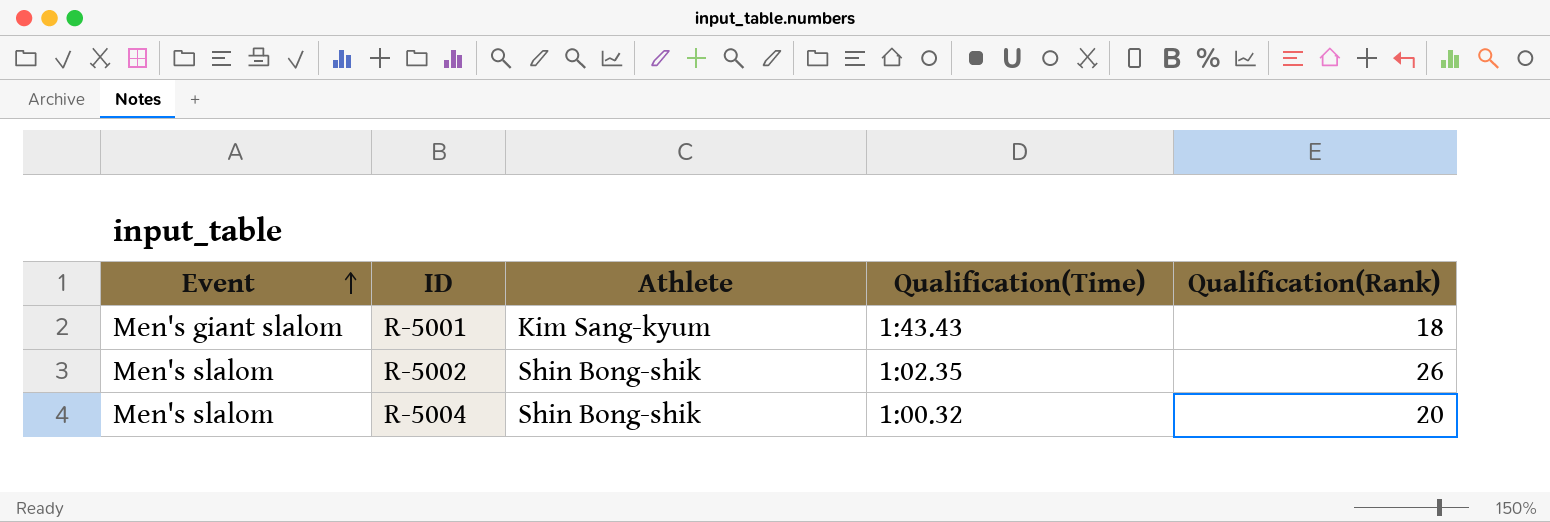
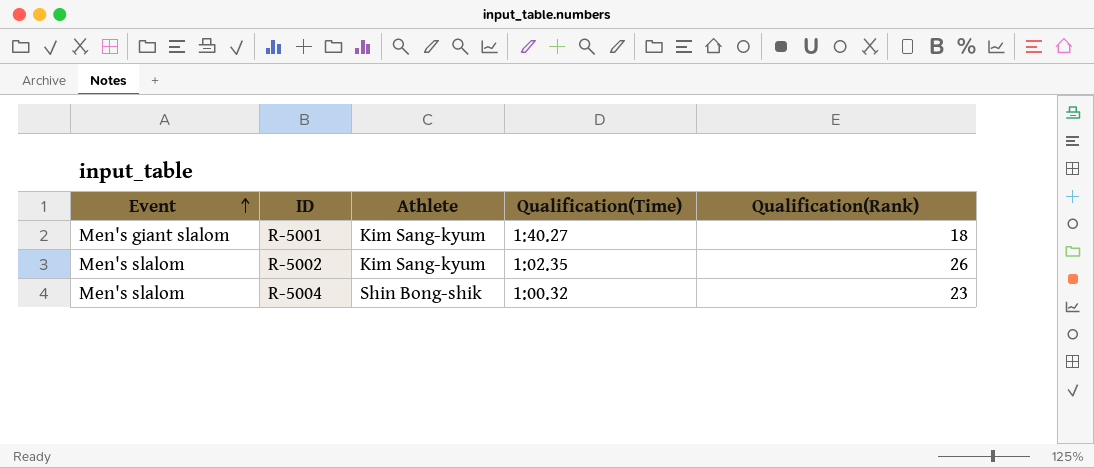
R-5001 | Qualification(Time): 1:43.43 -> 1:40.27
R-5002 | Athlete: Shin Bong-shik -> Kim Sang-kyum
R-5004 | Qualification(Rank): 20 -> 23

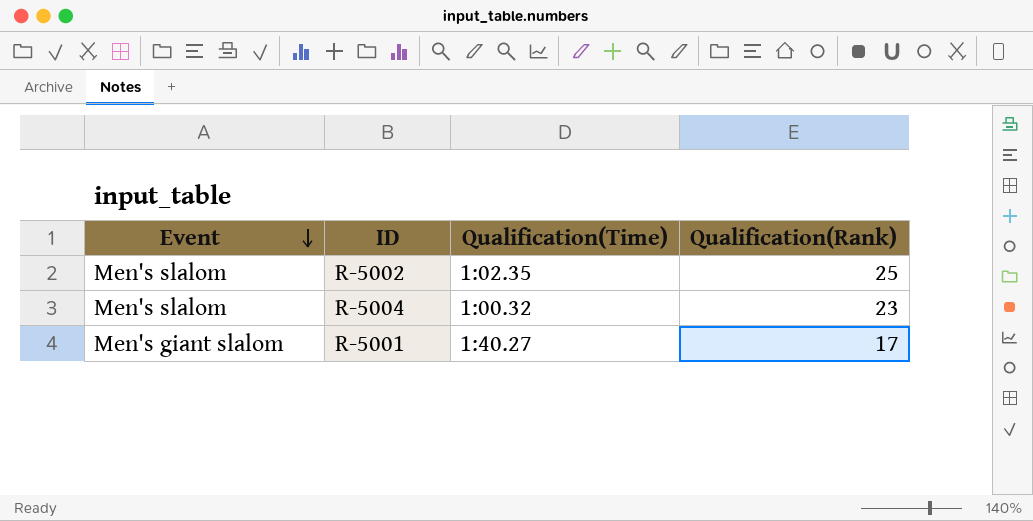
row order: Event ascending -> Event descending
column Athlete | position: 3 -> none
R-5002 | Qualification(Rank): 26 -> 25
R-5001 | Qualification(Rank): 18 -> 17

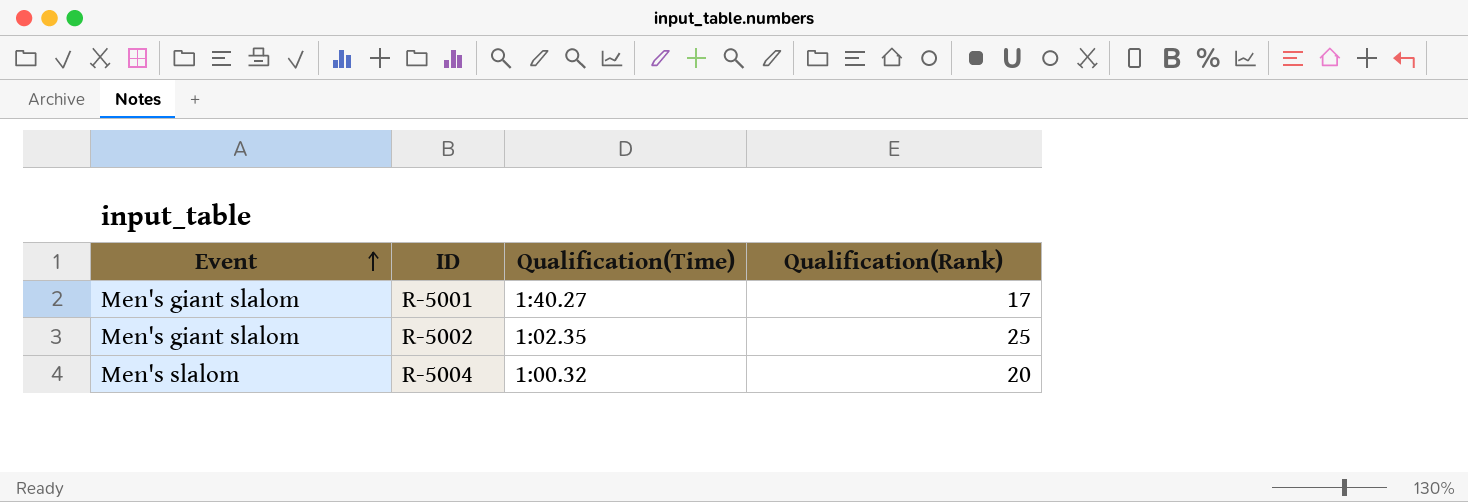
row order: Event descending -> Event ascending
R-5002 | Event: Men's slalom -> Men's giant slalom
R-5004 | Qualification(Rank): 23 -> 20

